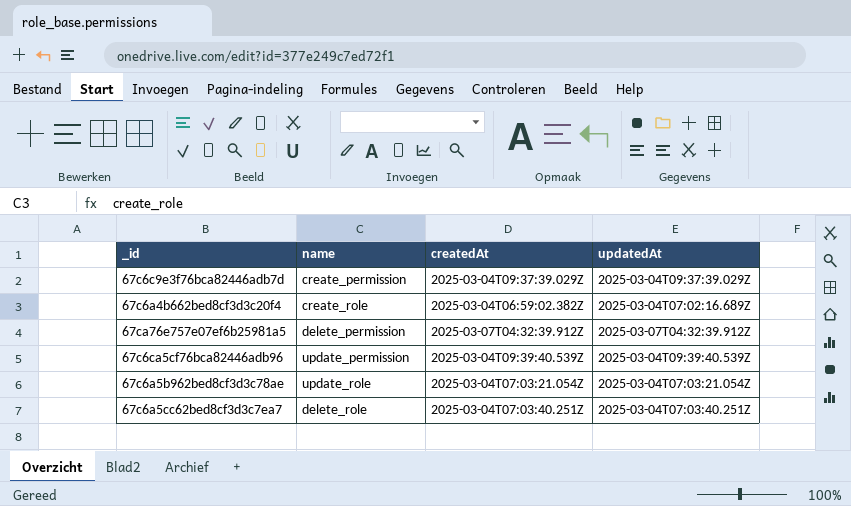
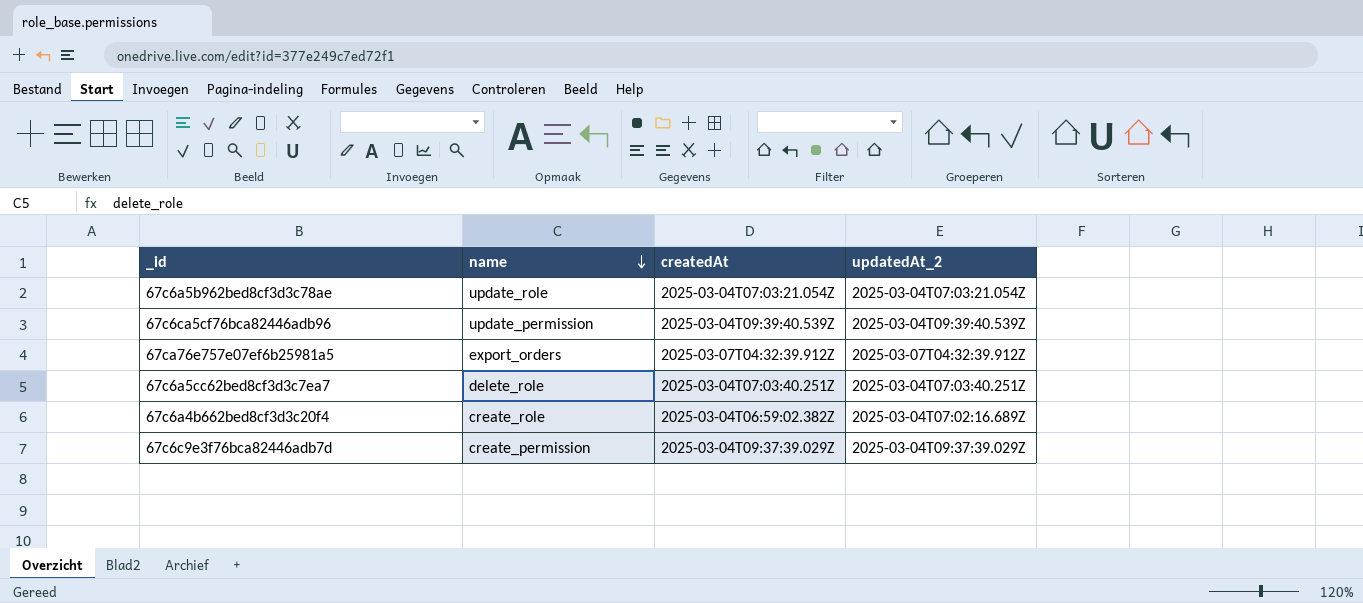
row order: none -> name descending
column name: updatedAt -> updatedAt_2
67ca76e757e07ef6b25981a5 | name: delete_permission -> export_orders

